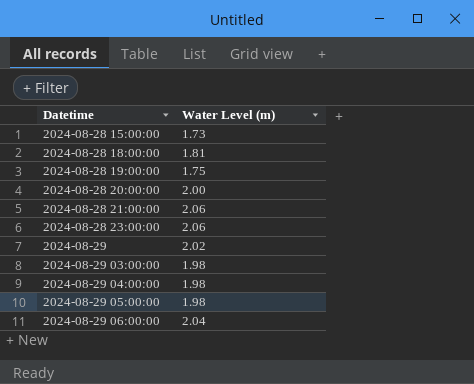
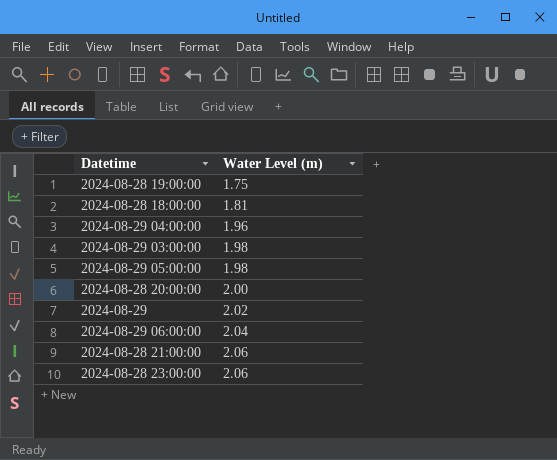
row order: Datetime ascending -> Water Level (m) ascending
row 2024-08-28 15:00:00: 1.73 -> none
2024-08-29 04:00:00 | Water Level (m): 1.98 -> 1.96

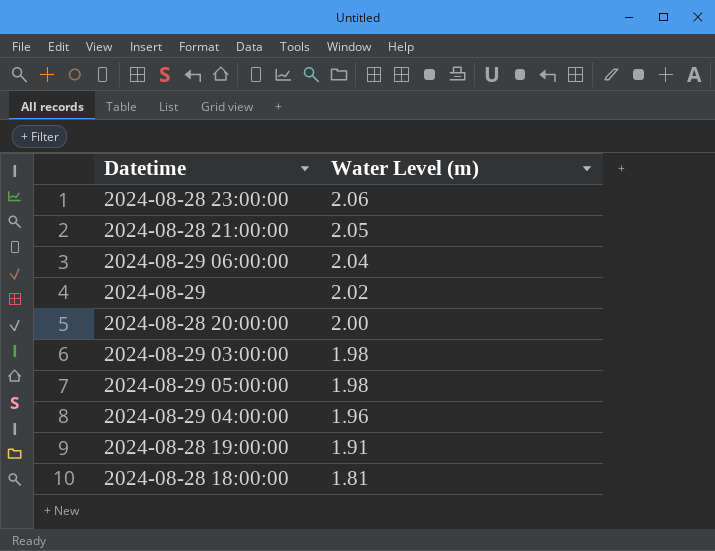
row order: Water Level (m) ascending -> Water Level (m) descending
2024-08-28 21:00:00 | Water Level (m): 2.06 -> 2.05
2024-08-28 19:00:00 | Water Level (m): 1.75 -> 1.91

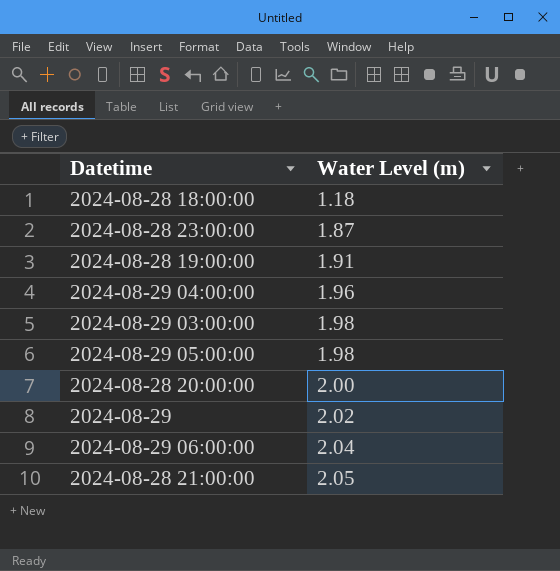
row order: Water Level (m) descending -> Water Level (m) ascending
2024-08-28 18:00:00 | Water Level (m): 1.81 -> 1.18
2024-08-28 23:00:00 | Water Level (m): 2.06 -> 1.87

